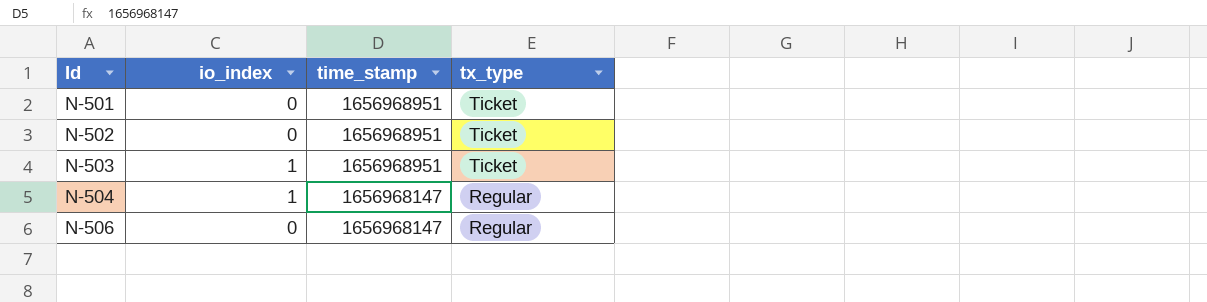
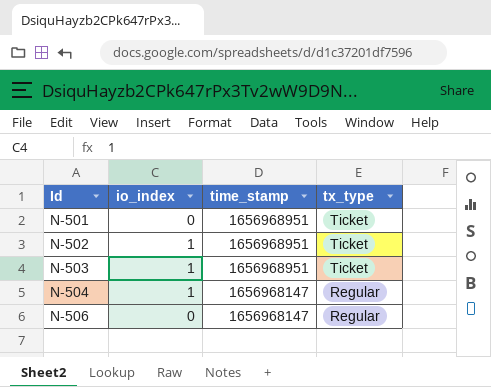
N-502 | io_index: 0 -> 1

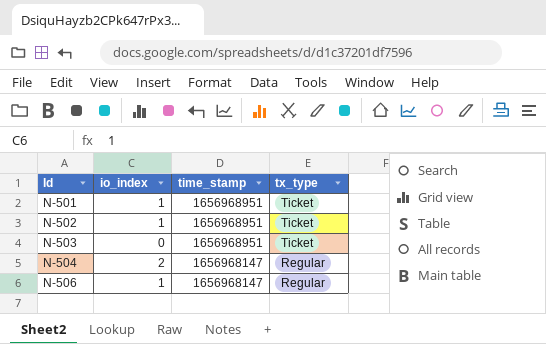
N-501 | io_index: 0 -> 1
N-503 | io_index: 1 -> 0
N-504 | io_index: 1 -> 2
N-506 | io_index: 0 -> 1

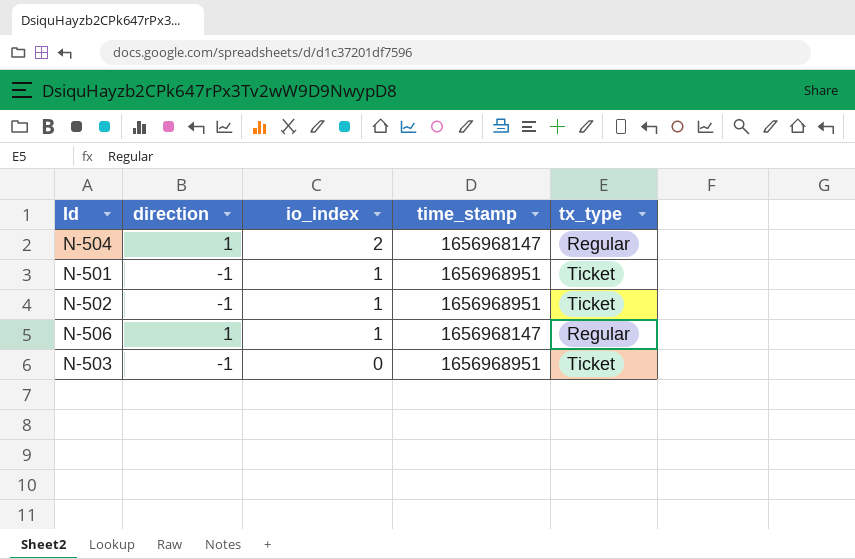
row order: Id ascending -> io_index descending
column direction | position: none -> 2

